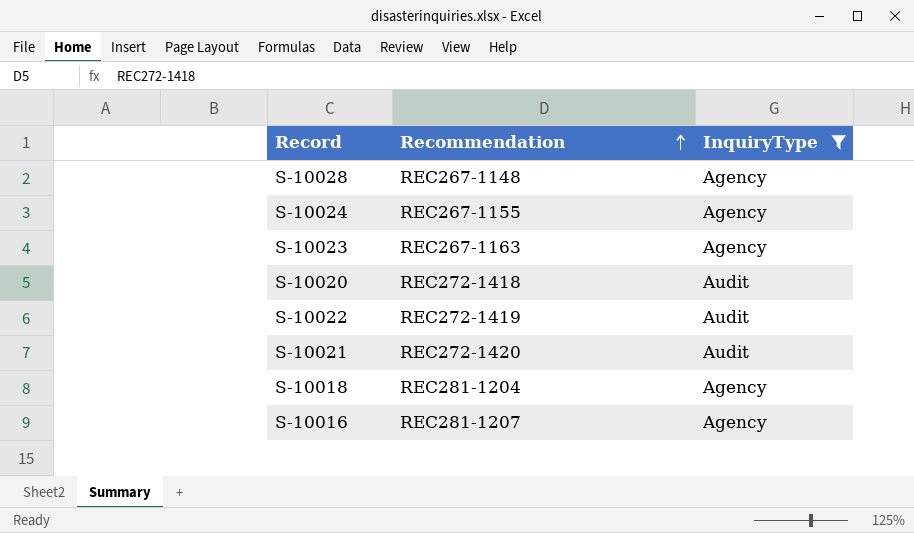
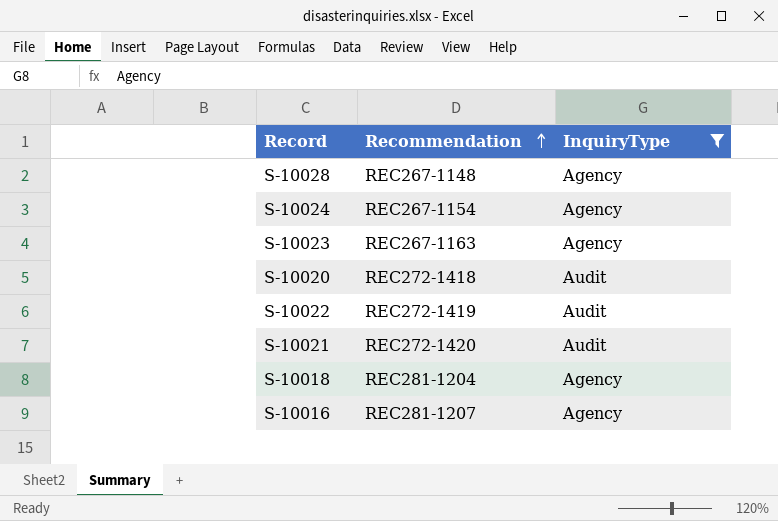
S-10024 | Recommendation: REC267-1155 -> REC267-1154

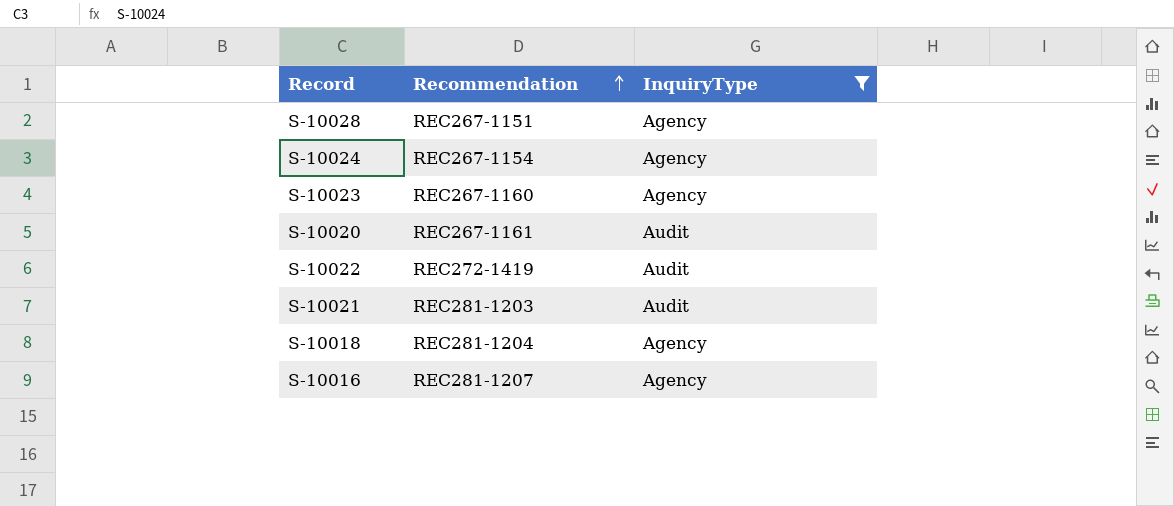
S-10028 | Recommendation: REC267-1148 -> REC267-1151
S-10023 | Recommendation: REC267-1163 -> REC267-1160
S-10020 | Recommendation: REC272-1418 -> REC267-1161
S-10021 | Recommendation: REC272-1420 -> REC281-1203

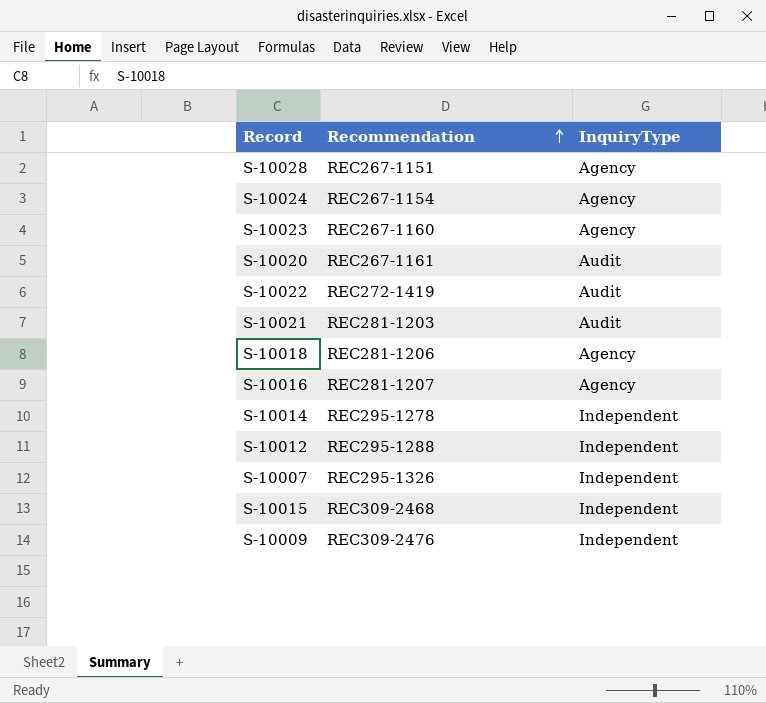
filter: InquiryType != Independent -> none
S-10018 | Recommendation: REC281-1204 -> REC281-1206

